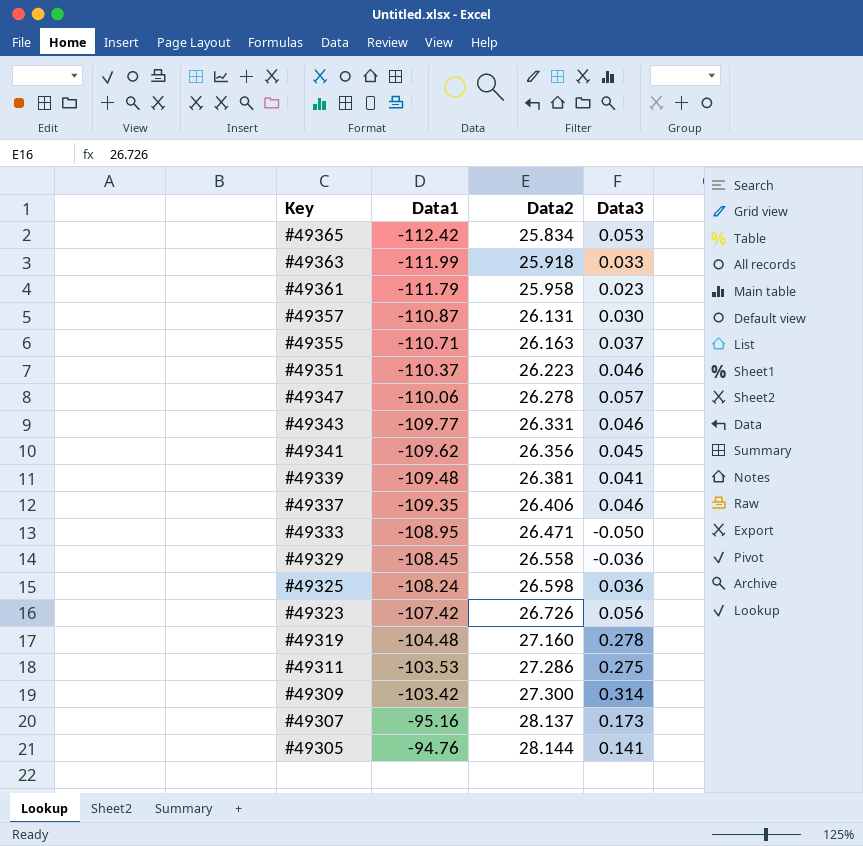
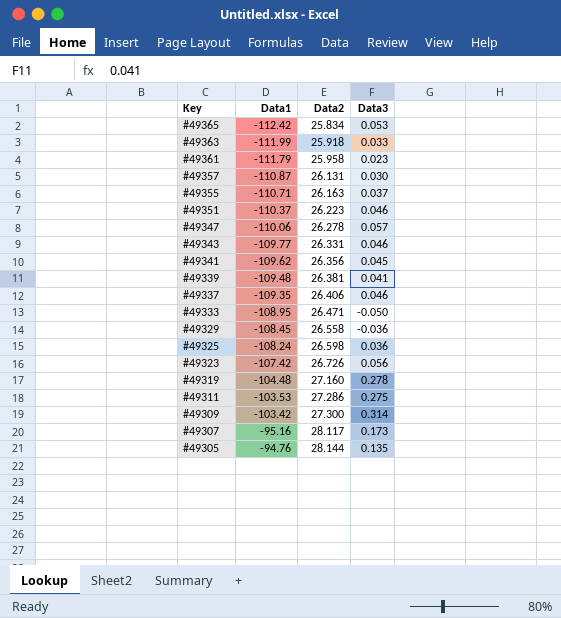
#49307 | Data2: 28.137 -> 28.117
#49305 | Data3: 0.141 -> 0.135

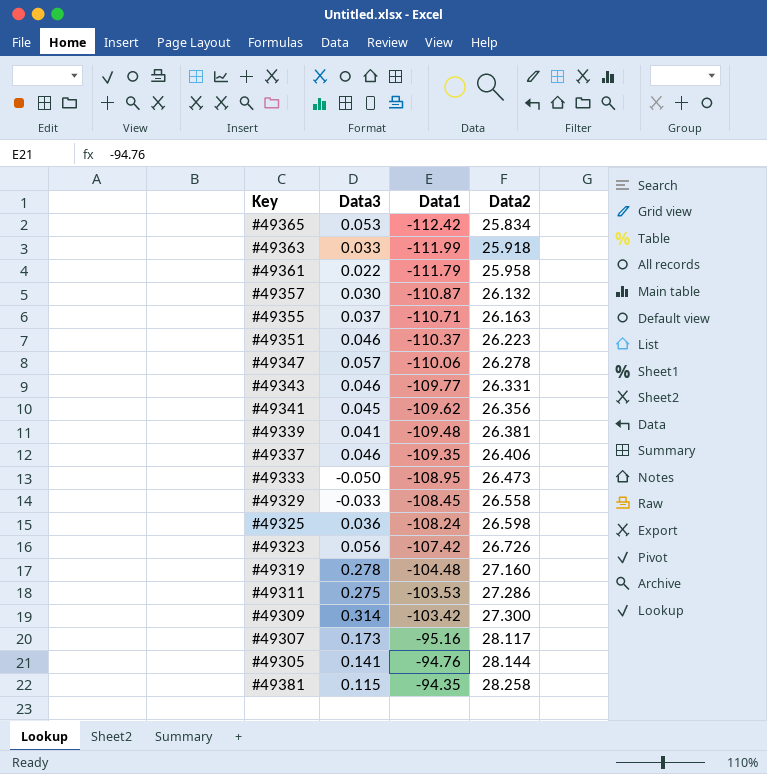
column Data3 | position: 4 -> 2
#49361 | Data3: 0.023 -> 0.022
#49357 | Data2: 26.131 -> 26.132
#49333 | Data2: 26.471 -> 26.473
#49329 | Data3: -0.036 -> -0.033
#49305 | Data3: 0.135 -> 0.141
row #49381: none -> 0.115 | -94.35 | 28.258

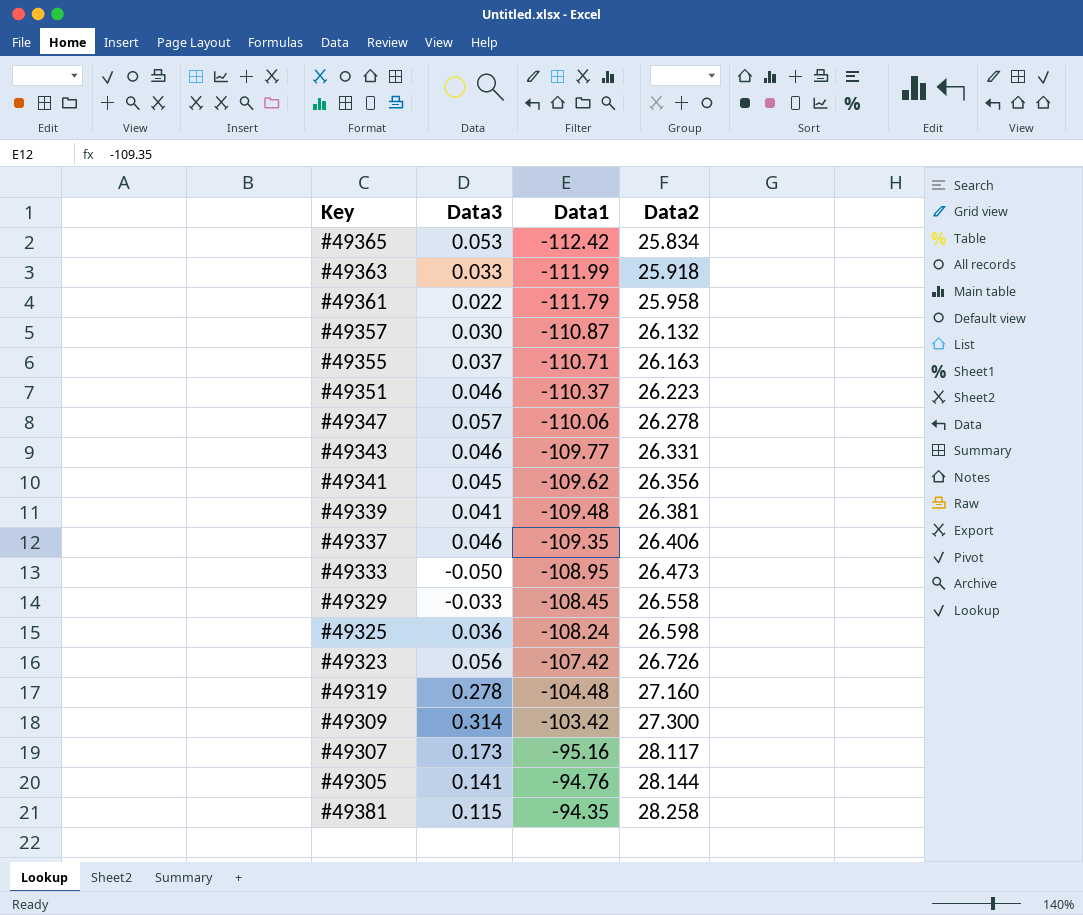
row #49311: 0.275 | -103.53 | 27.286 -> none

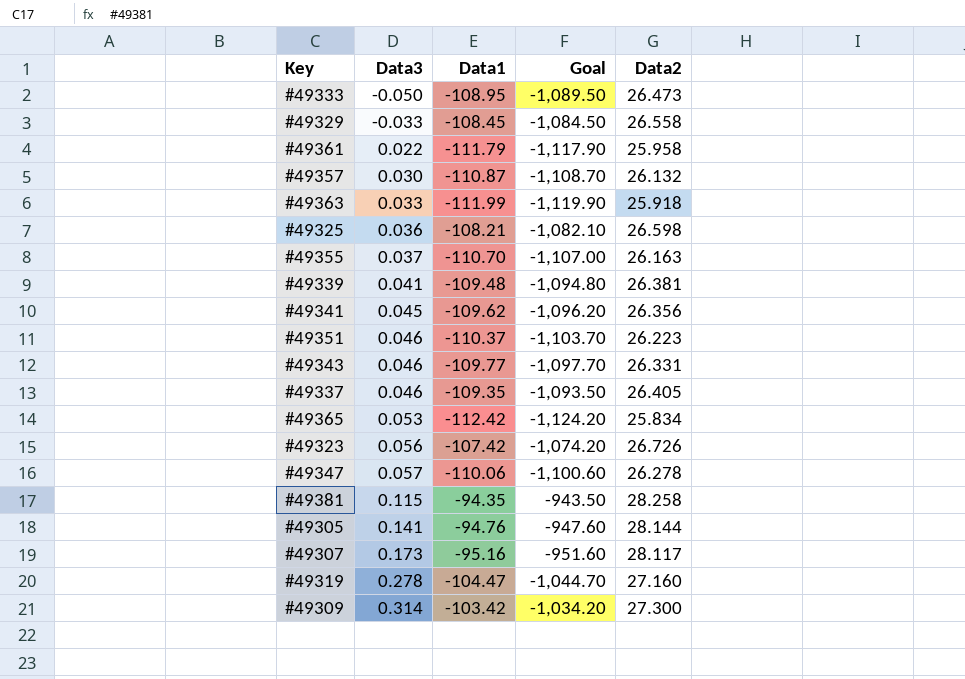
row order: Data1 ascending -> Data3 ascending
column Goal | formula: none -> [Data1] * 10
#49325 | Data1: -108.24 -> -108.21
#49355 | Data1: -110.71 -> -110.70
#49337 | Data2: 26.406 -> 26.405
#49319 | Data1: -104.48 -> -104.47

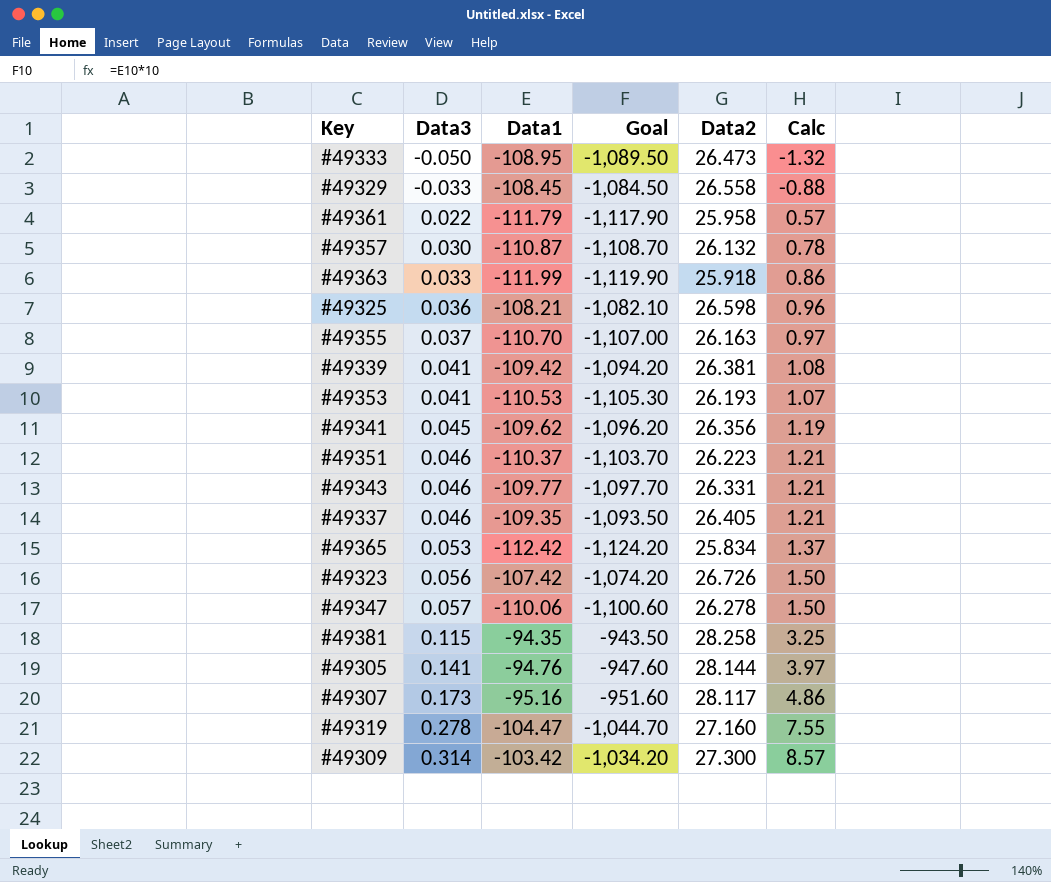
column Calc | formula: none -> [Data3] * [Data2]
#49339 | Data1: -109.48 -> -109.42
#49339 | Goal: -1,094.80 -> -1,094.20
row #49353: none -> 0.041 | -110.53 | -1,105.30 | 26.193 | 1.07

